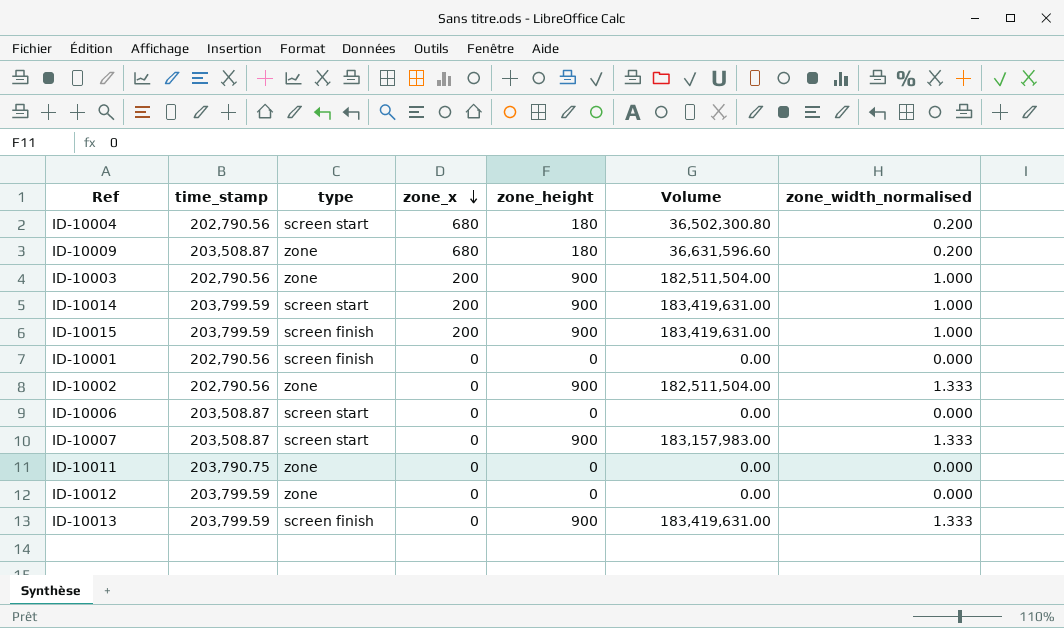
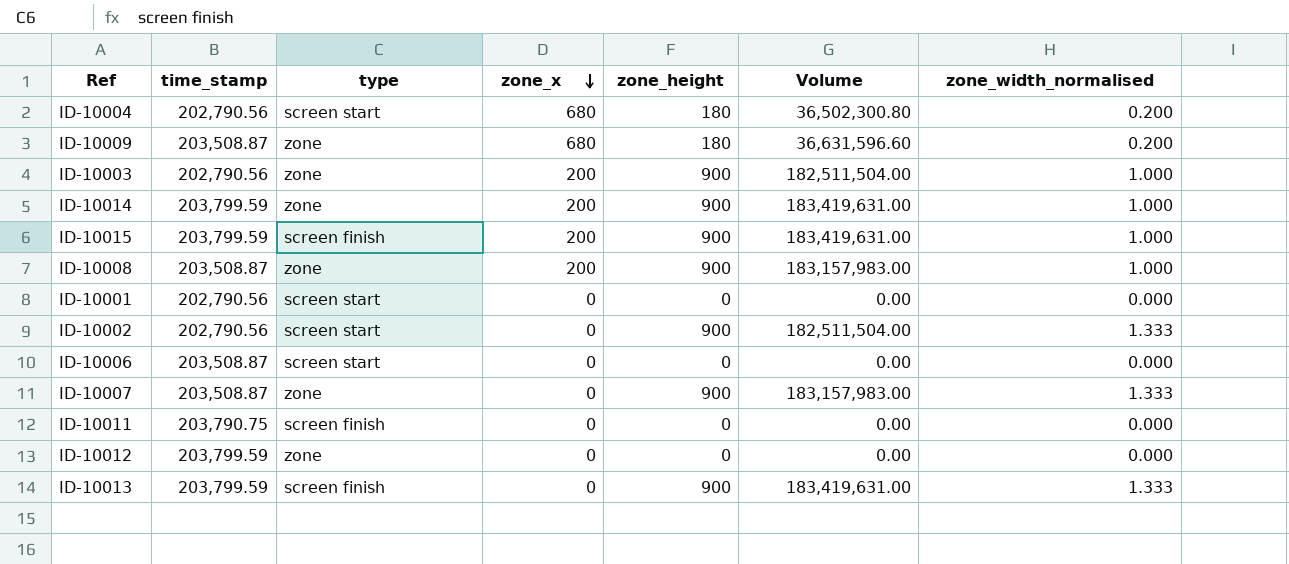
ID-10014 | type: screen start -> zone
row ID-10008: none -> 203,508.87 | zone | 200 | 900 | 183,157,983.00 | 1.000
ID-10001 | type: screen finish -> screen start
ID-10002 | type: zone -> screen start
ID-10007 | type: screen start -> zone
ID-10011 | type: zone -> screen finish

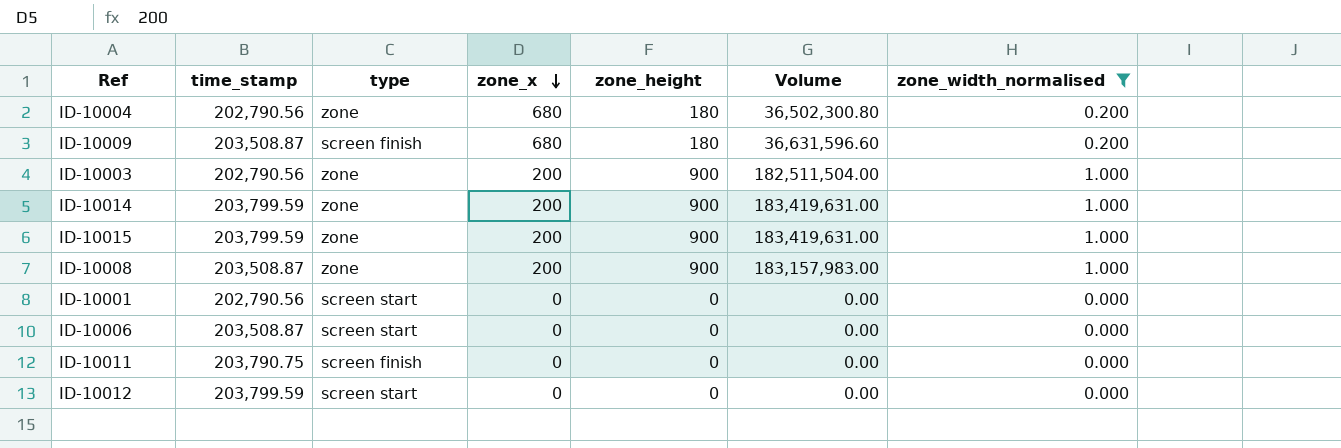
filter: none -> zone_width_normalised != 1.333
ID-10004 | type: screen start -> zone
ID-10009 | type: zone -> screen finish
ID-10015 | type: screen finish -> zone
ID-10012 | type: zone -> screen start

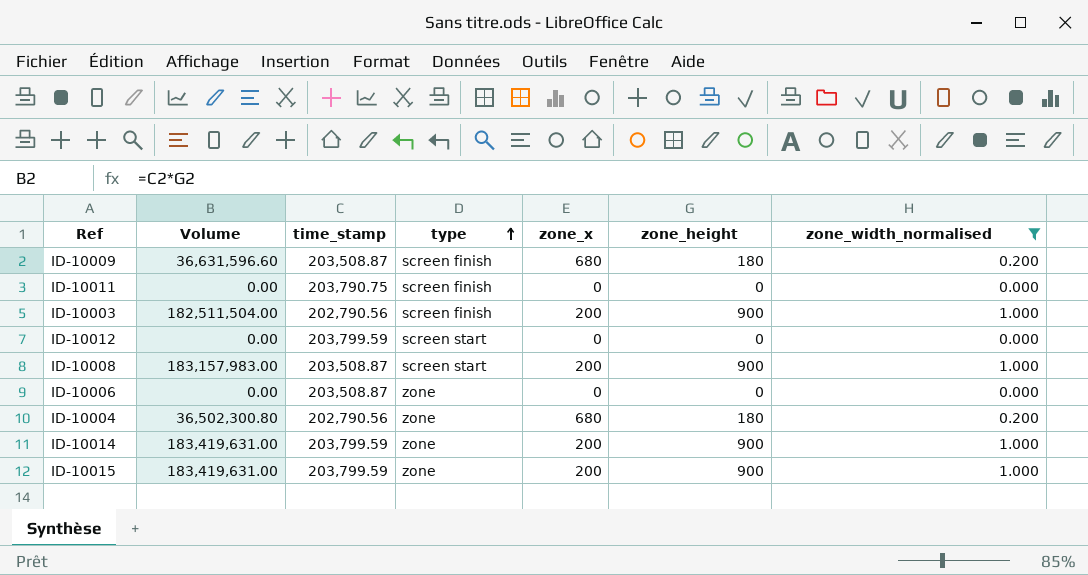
row order: zone_x descending -> type ascending
column Volume | position: 6 -> 2
row ID-10001: 202,790.56 | screen start | 0 | 0 | 0.00 | 0.000 -> none
ID-10003 | type: zone -> screen finish
ID-10008 | type: zone -> screen start
ID-10006 | type: screen start -> zone

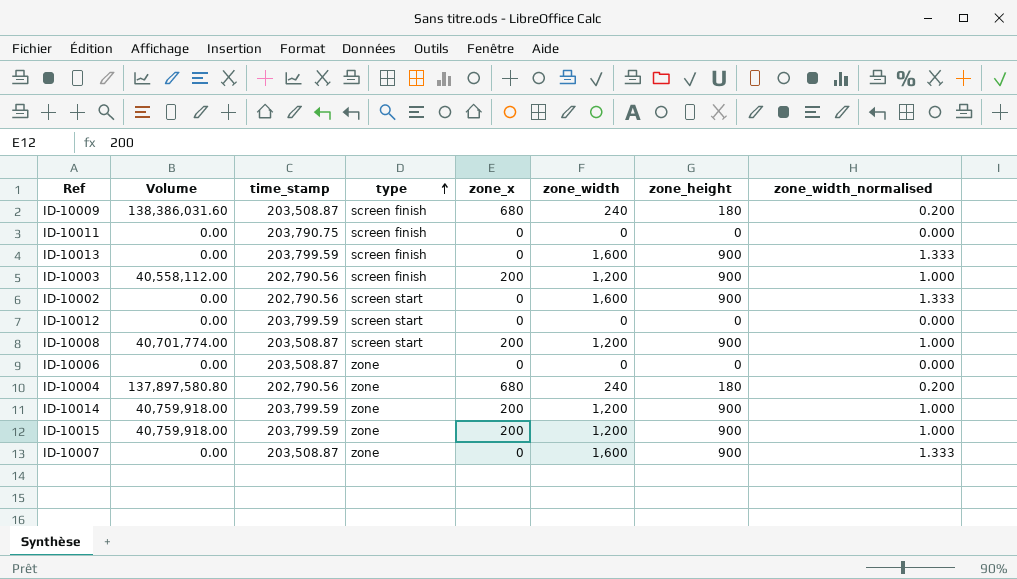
filter: zone_width_normalised != 1.333 -> none
column Volume | formula: [time_stamp] * [zone_height] -> [time_stamp] * [zone_x]
column zone_width | position: none -> 6

